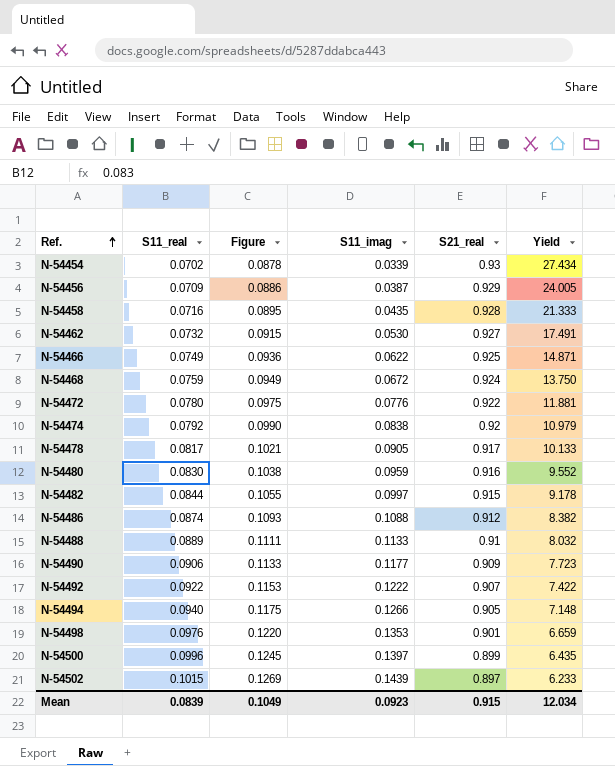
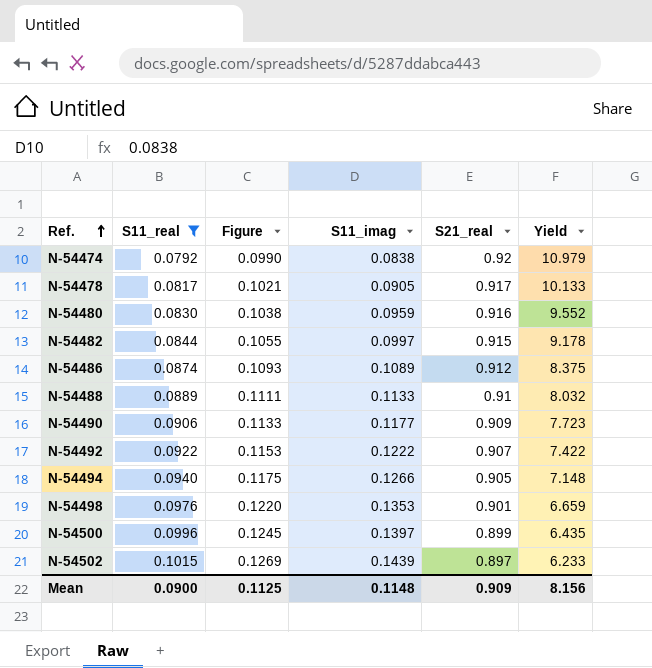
filter: none -> S11_real >= 0.0792
N-54486 | S11_imag: 0.1088 -> 0.1089
N-54486 | Yield: 8.382 -> 8.375
Mean | S11_real: 0.0839 -> 0.0900
Mean | Figure: 0.1049 -> 0.1125
Mean | S11_imag: 0.0923 -> 0.1148
Mean | S21_real: 0.915 -> 0.909
Mean | Yield: 12.034 -> 8.156

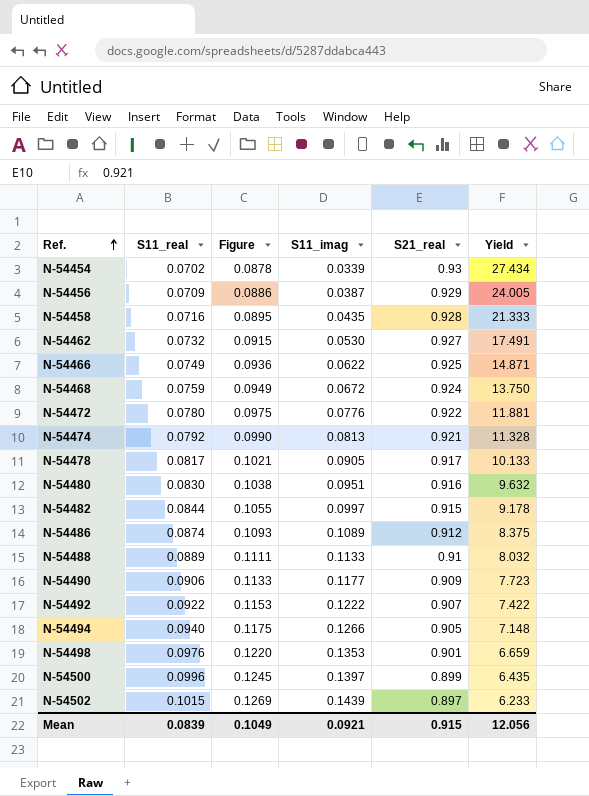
filter: S11_real >= 0.0792 -> none
N-54474 | S11_imag: 0.0838 -> 0.0813
N-54474 | S21_real: 0.92 -> 0.921
N-54474 | Yield: 10.979 -> 11.328
N-54480 | S11_imag: 0.0959 -> 0.0951
N-54480 | Yield: 9.552 -> 9.632
Mean | S11_real: 0.0900 -> 0.0839
Mean | Figure: 0.1125 -> 0.1049
Mean | S11_imag: 0.1148 -> 0.0921
Mean | S21_real: 0.909 -> 0.915
Mean | Yield: 8.156 -> 12.056

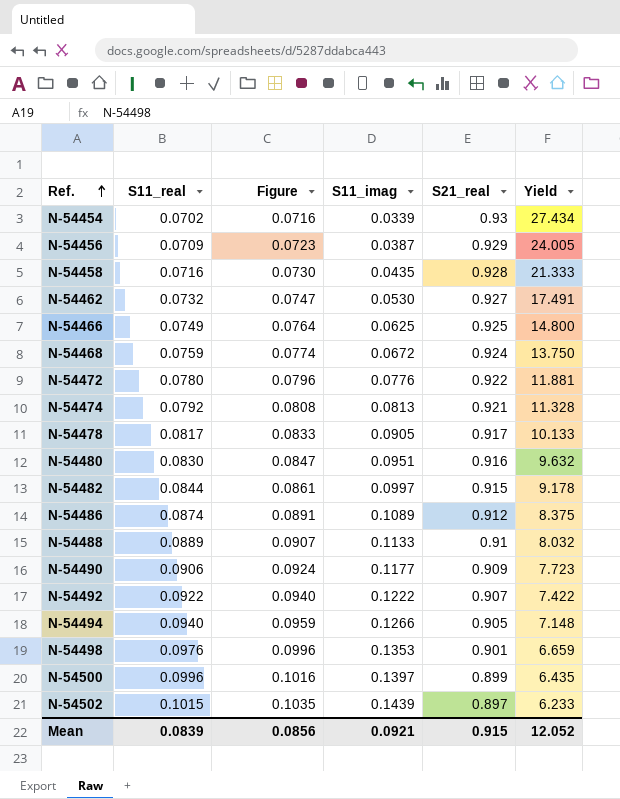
column Figure | formula: [S11_real] * 1.25 -> [S11_real] * 1.02
N-54466 | S11_imag: 0.0622 -> 0.0625
N-54466 | Yield: 14.871 -> 14.800
Mean | Figure: 0.1049 -> 0.0856
Mean | Yield: 12.056 -> 12.052

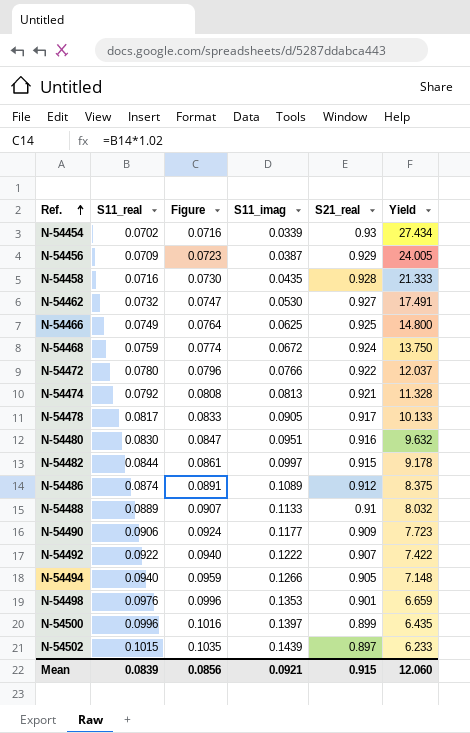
N-54472 | S11_imag: 0.0776 -> 0.0766
N-54472 | Yield: 11.881 -> 12.037
Mean | Yield: 12.052 -> 12.060

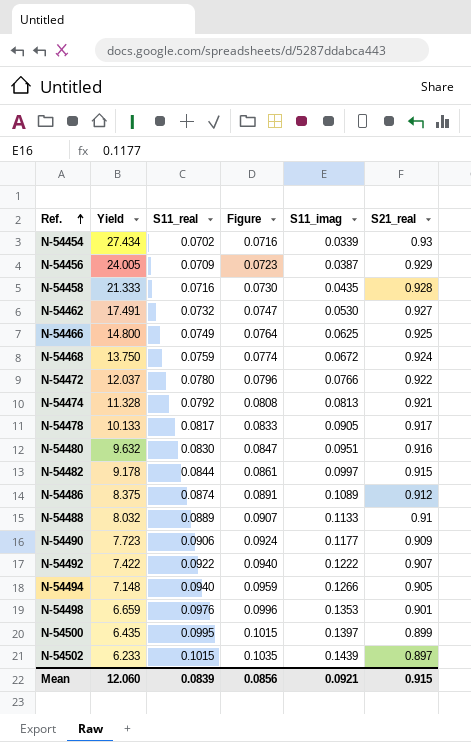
column Yield | position: 6 -> 2
N-54500 | S11_real: 0.0996 -> 0.0995
N-54500 | Figure: 0.1016 -> 0.1015

